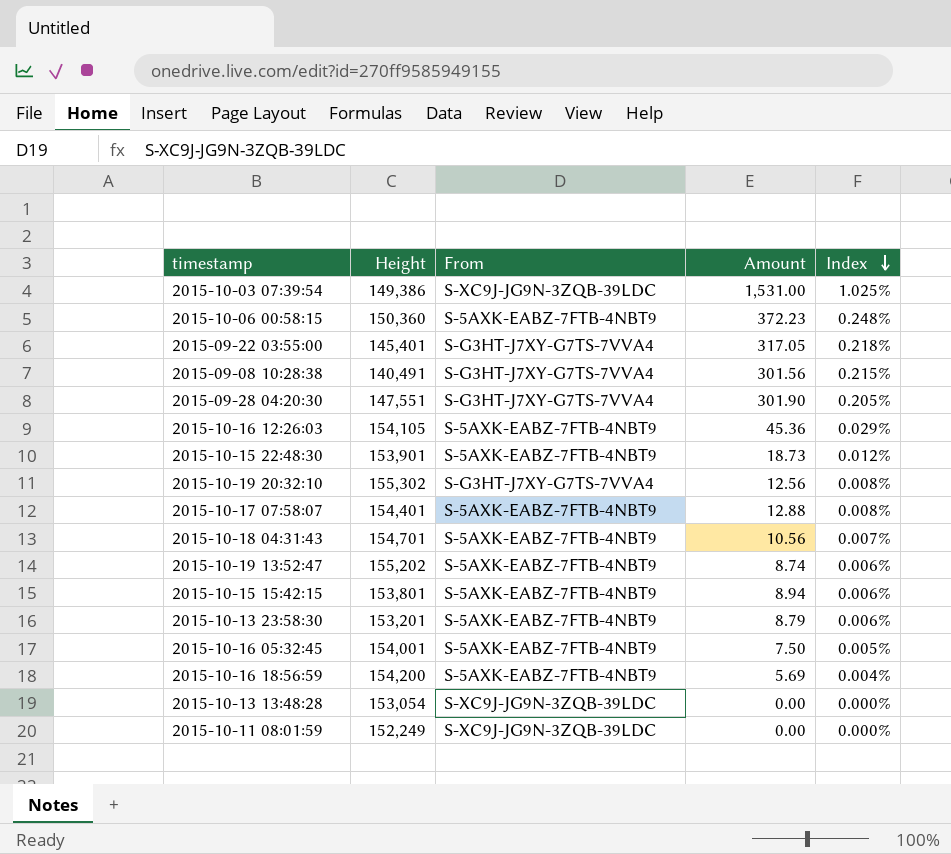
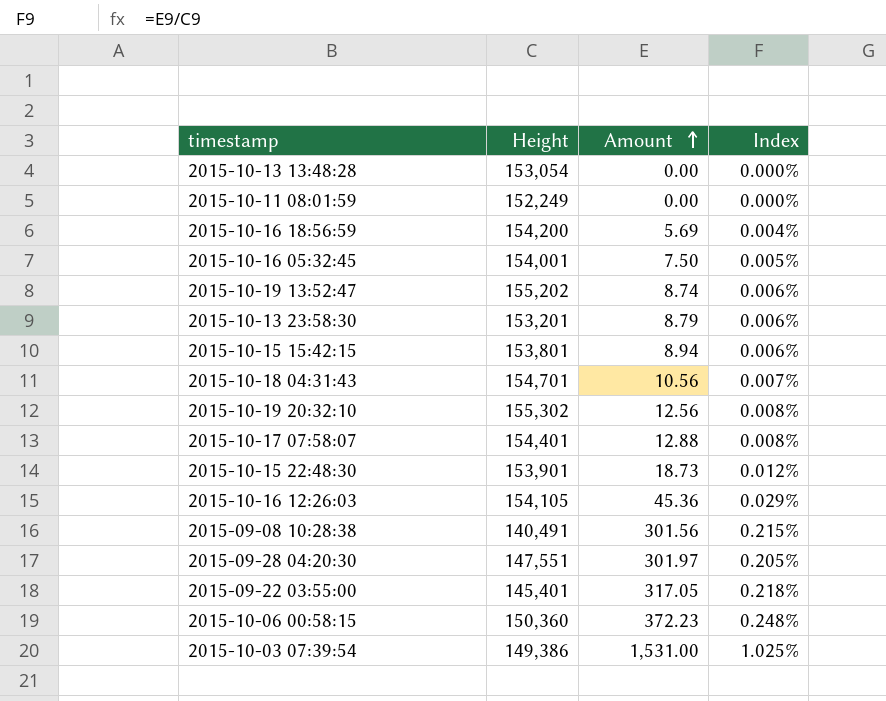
row order: Index descending -> Amount ascending
column From | position: 3 -> none
2015-09-28 04:20:30 | Amount: 301.90 -> 301.97

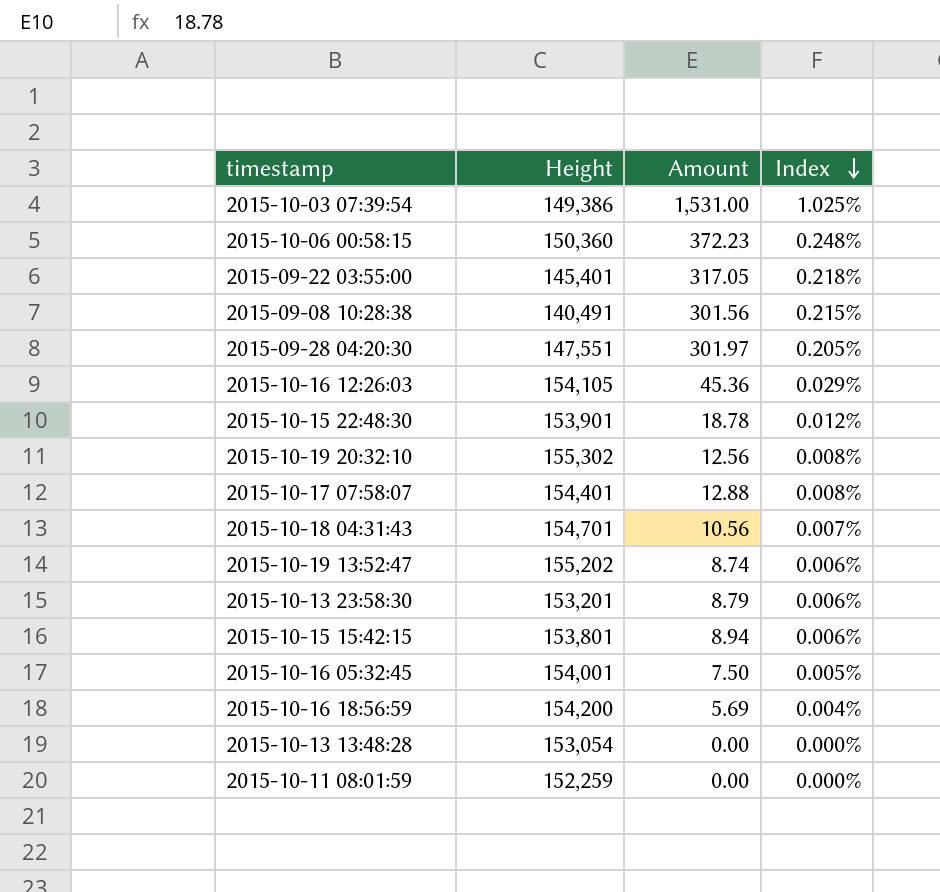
row order: Amount ascending -> Index descending
2015-10-15 22:48:30 | Amount: 18.73 -> 18.78
2015-10-11 08:01:59 | Height: 152,249 -> 152,259

